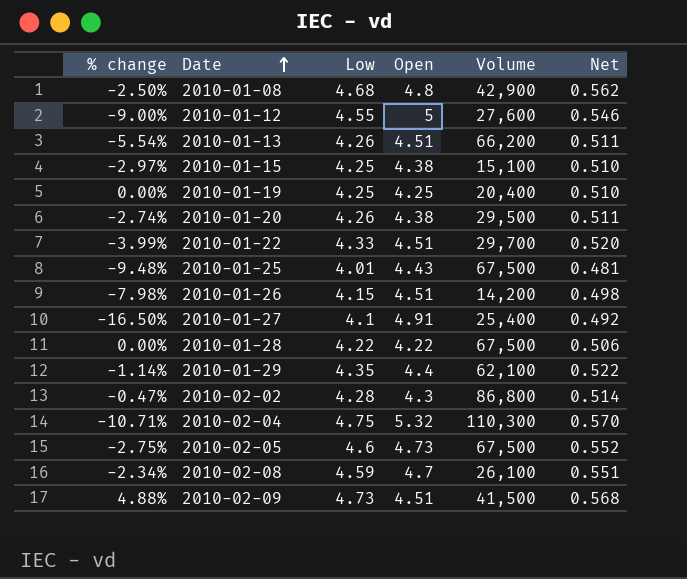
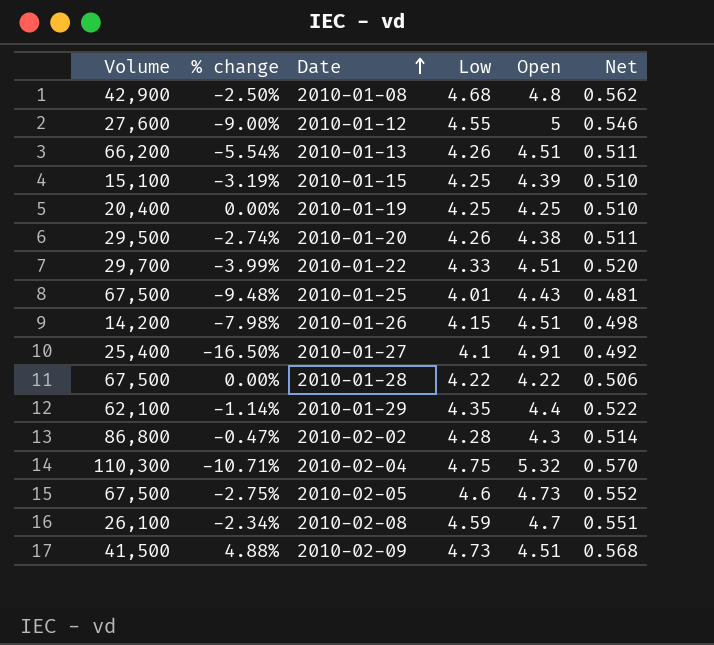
column Volume | position: 5 -> 1
2010-01-15 | % change: -2.97% -> -3.19%
2010-01-15 | Open: 4.38 -> 4.39

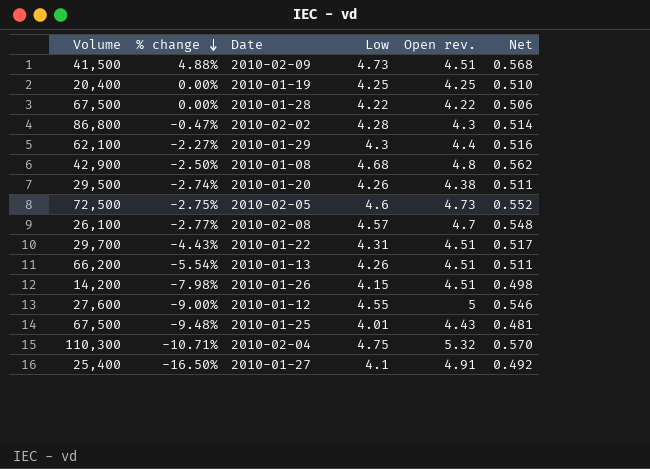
row order: Date ascending -> % change descending
column name: Open -> Open rev.
row 2010-01-15: 15,100 | -3.19% | 4.25 | 4.39 | 0.510 -> none
2010-01-29 | % change: -1.14% -> -2.27%
2010-01-29 | Low: 4.35 -> 4.3
2010-01-29 | Net: 0.522 -> 0.516
2010-02-05 | Volume: 67,500 -> 72,500
2010-02-08 | % change: -2.34% -> -2.77%
2010-02-08 | Low: 4.59 -> 4.57
2010-02-08 | Net: 0.551 -> 0.548
2010-01-22 | % change: -3.99% -> -4.43%
2010-01-22 | Low: 4.33 -> 4.31
2010-01-22 | Net: 0.520 -> 0.517

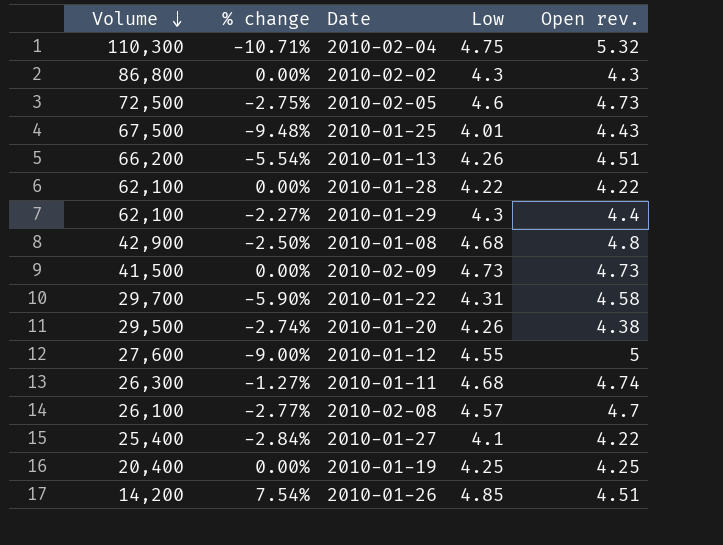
row order: % change descending -> Volume descending
column Net | formula: [Low] * 0.12 -> none
2010-02-02 | % change: -0.47% -> 0.00%
2010-02-02 | Low: 4.28 -> 4.3
2010-01-28 | Volume: 67,500 -> 62,100
2010-02-09 | % change: 4.88% -> 0.00%
2010-02-09 | Open rev.: 4.51 -> 4.73
2010-01-22 | % change: -4.43% -> -5.90%
2010-01-22 | Open rev.: 4.51 -> 4.58
row 2010-01-11: none -> 26,300 | -1.27% | 4.68 | 4.74
2010-01-27 | % change: -16.50% -> -2.84%
2010-01-27 | Open rev.: 4.91 -> 4.22
2010-01-26 | % change: -7.98% -> 7.54%
2010-01-26 | Low: 4.15 -> 4.85

